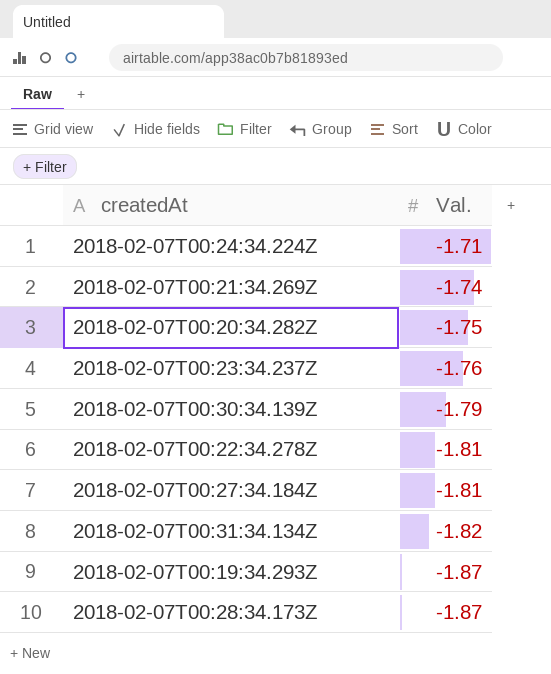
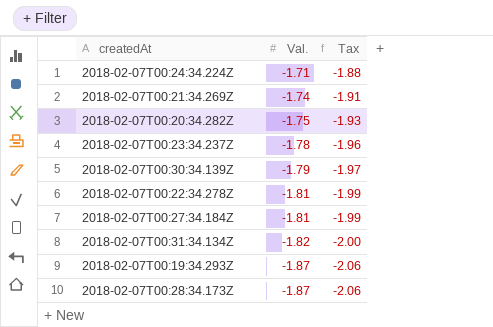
column Tax | formula: none -> [Val.] * 1.1
2018-02-07T00:23:34.237Z | Val.: -1.76 -> -1.78

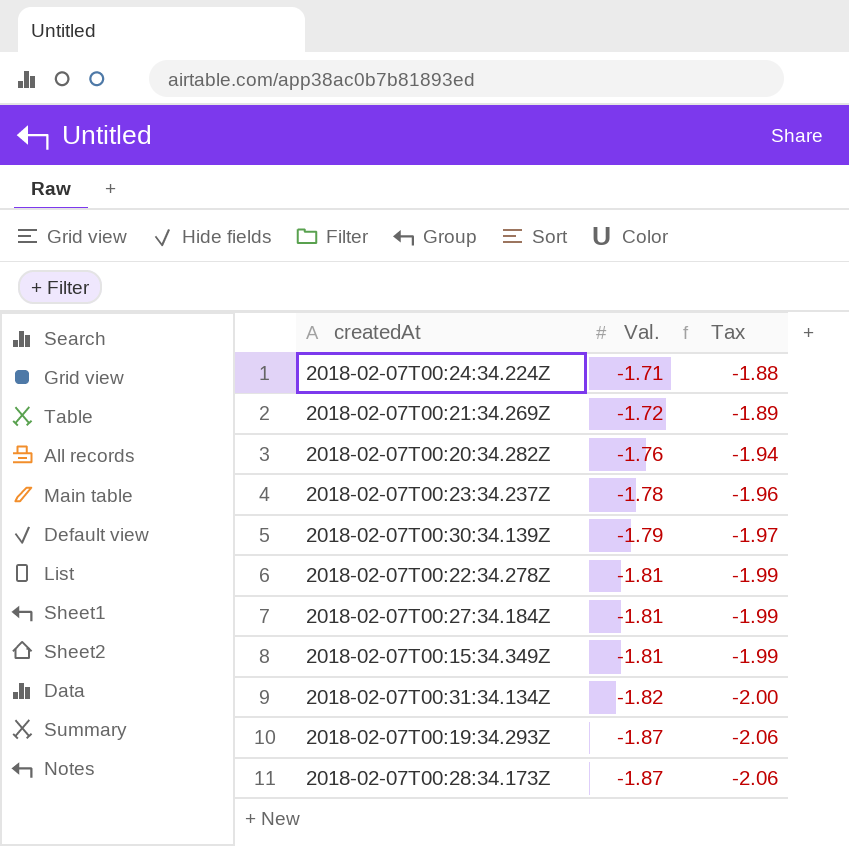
2018-02-07T00:21:34.269Z | Val.: -1.74 -> -1.72
2018-02-07T00:21:34.269Z | Tax: -1.91 -> -1.89
2018-02-07T00:20:34.282Z | Val.: -1.75 -> -1.76
2018-02-07T00:20:34.282Z | Tax: -1.93 -> -1.94
row 2018-02-07T00:15:34.349Z: none -> -1.81 | -1.99

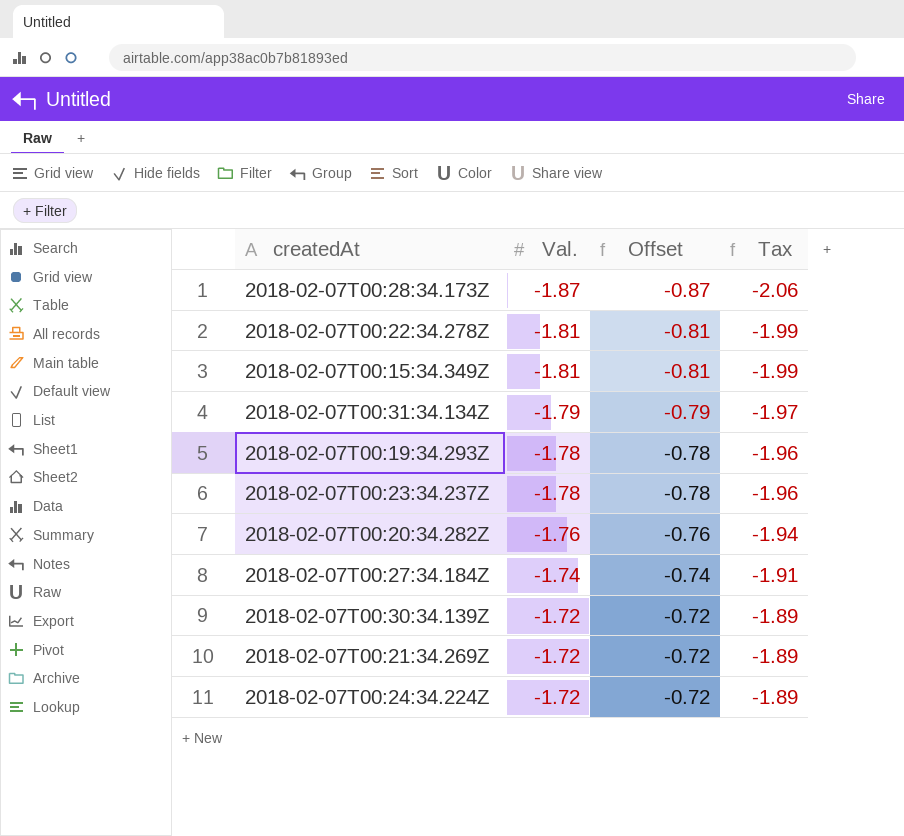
row order: Val. descending -> Val. ascending
column Offset | formula: none -> [Val.] + 1
2018-02-07T00:31:34.134Z | Val.: -1.82 -> -1.79
2018-02-07T00:31:34.134Z | Tax: -2.00 -> -1.97
2018-02-07T00:19:34.293Z | Val.: -1.87 -> -1.78
2018-02-07T00:19:34.293Z | Tax: -2.06 -> -1.96
2018-02-07T00:27:34.184Z | Val.: -1.81 -> -1.74
2018-02-07T00:27:34.184Z | Tax: -1.99 -> -1.91
2018-02-07T00:30:34.139Z | Val.: -1.79 -> -1.72
2018-02-07T00:30:34.139Z | Tax: -1.97 -> -1.89
2018-02-07T00:24:34.224Z | Val.: -1.71 -> -1.72
2018-02-07T00:24:34.224Z | Tax: -1.88 -> -1.89

